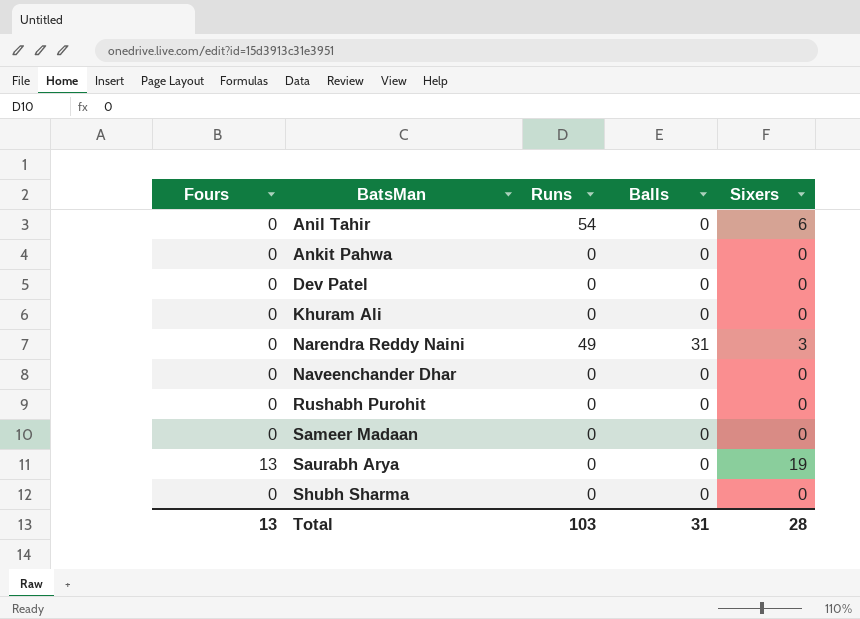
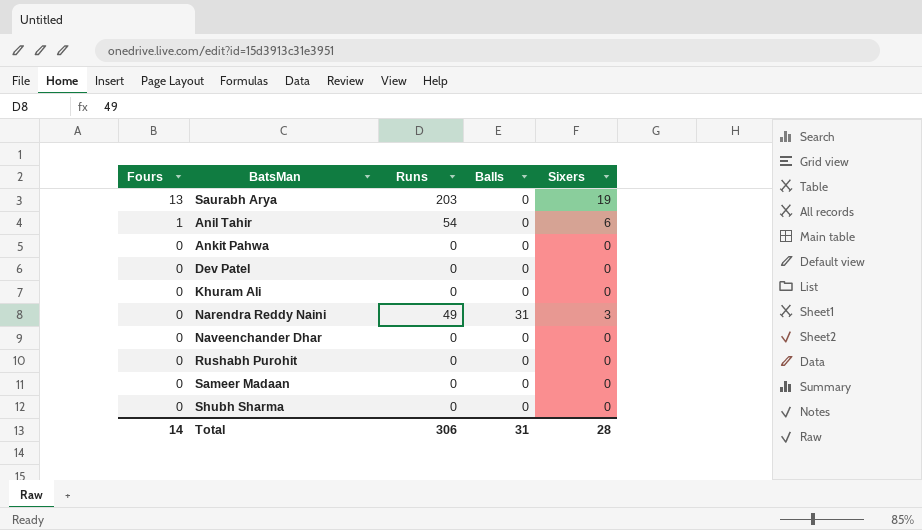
row order: BatsMan ascending -> Fours descending
Saurabh Arya | Runs: 0 -> 203
Anil Tahir | Fours: 0 -> 1
Total | Fours: 13 -> 14
Total | Runs: 103 -> 306

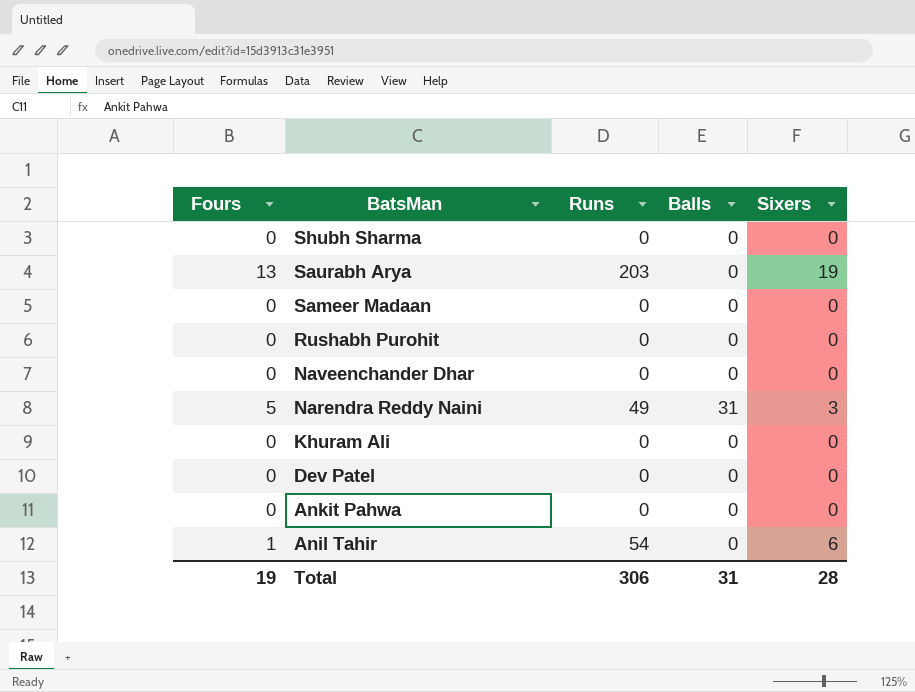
row order: Fours descending -> BatsMan descending
Narendra Reddy Naini | Fours: 0 -> 5
Total | Fours: 14 -> 19

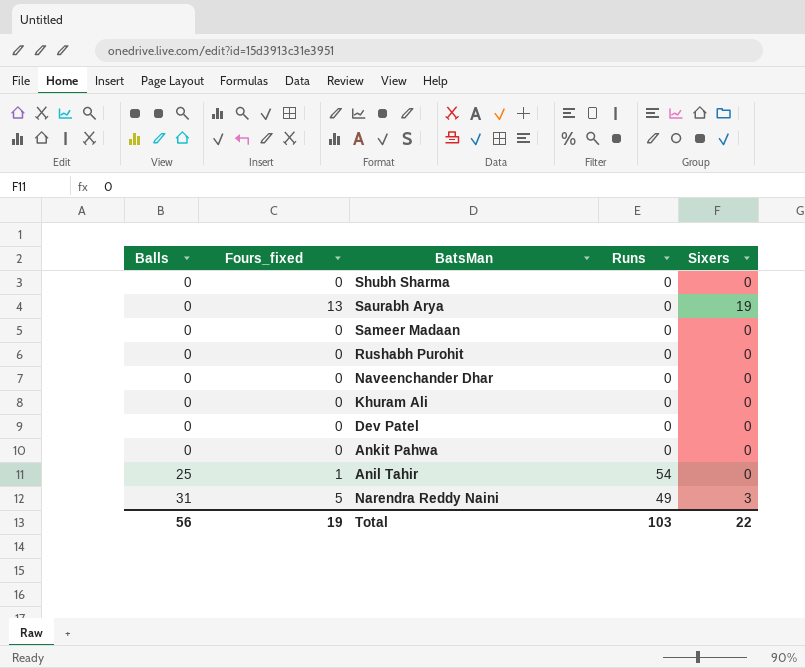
row order: BatsMan descending -> Balls ascending
column Balls | position: 4 -> 1
column name: Fours -> Fours_fixed
Saurabh Arya | Runs: 203 -> 0
Anil Tahir | Balls: 0 -> 25
Anil Tahir | Sixers: 6 -> 0
Total | Balls: 31 -> 56
Total | Runs: 306 -> 103
Total | Sixers: 28 -> 22

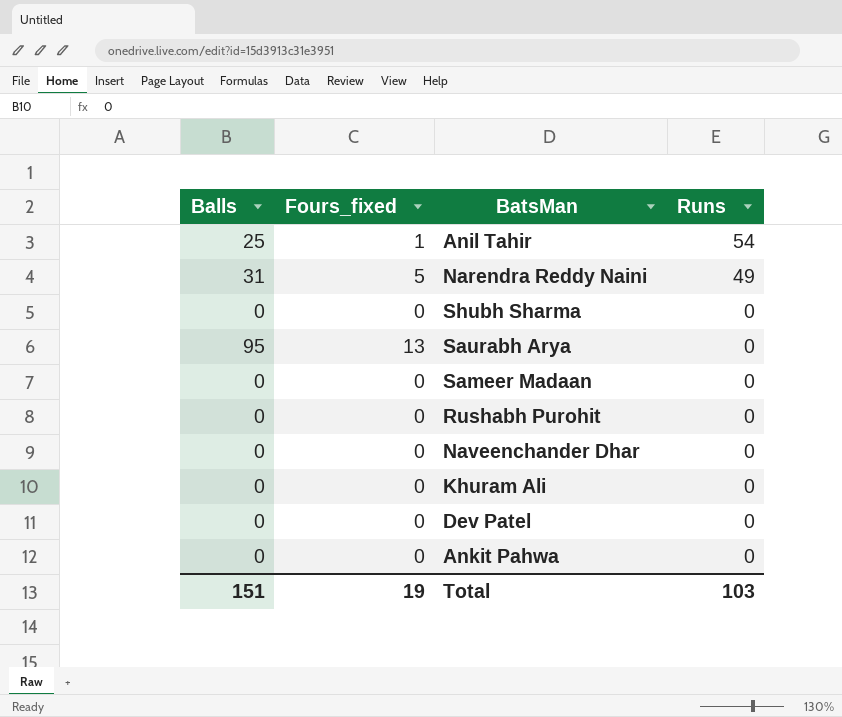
row order: Balls ascending -> Runs descending
column Sixers | position: 5 -> none
Saurabh Arya | Balls: 0 -> 95
Total | Balls: 56 -> 151

